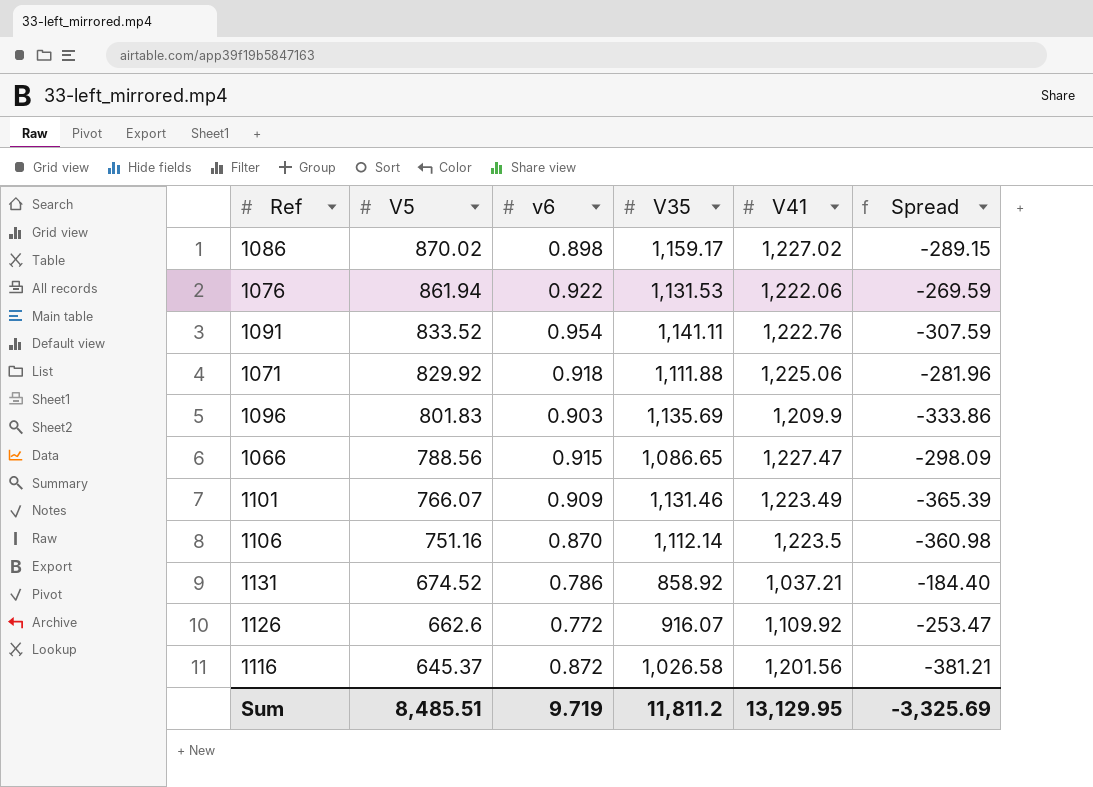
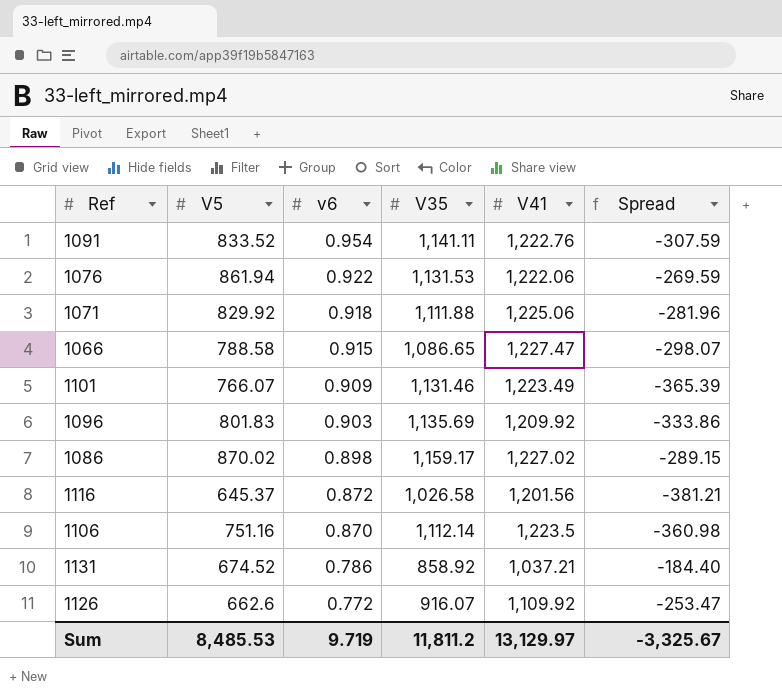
row order: V5 descending -> v6 descending
1066 | V5: 788.56 -> 788.58
1066 | Spread: -298.09 -> -298.07
1096 | V41: 1,209.9 -> 1,209.92
Sum | V5: 8,485.51 -> 8,485.53
Sum | V41: 13,129.95 -> 13,129.97
Sum | Spread: -3,325.69 -> -3,325.67

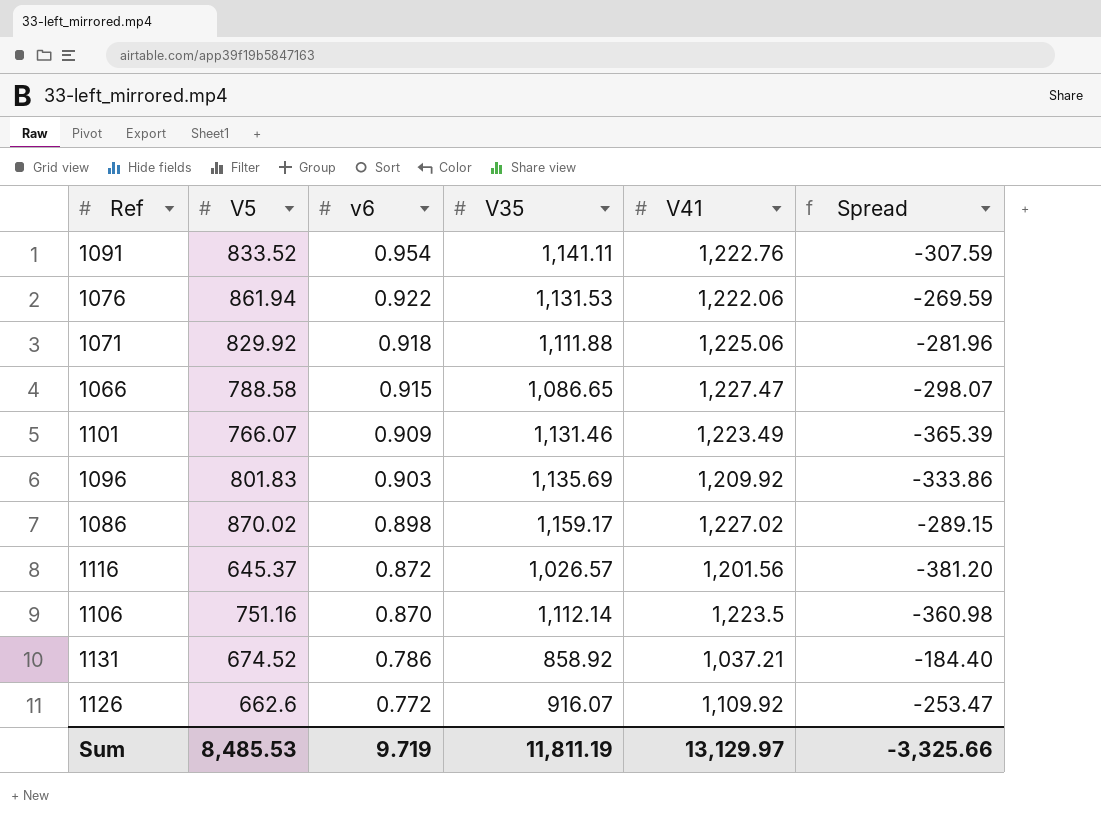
1116 | V35: 1,026.58 -> 1,026.57
1116 | Spread: -381.21 -> -381.20
Sum | V35: 11,811.2 -> 11,811.19
Sum | Spread: -3,325.67 -> -3,325.66

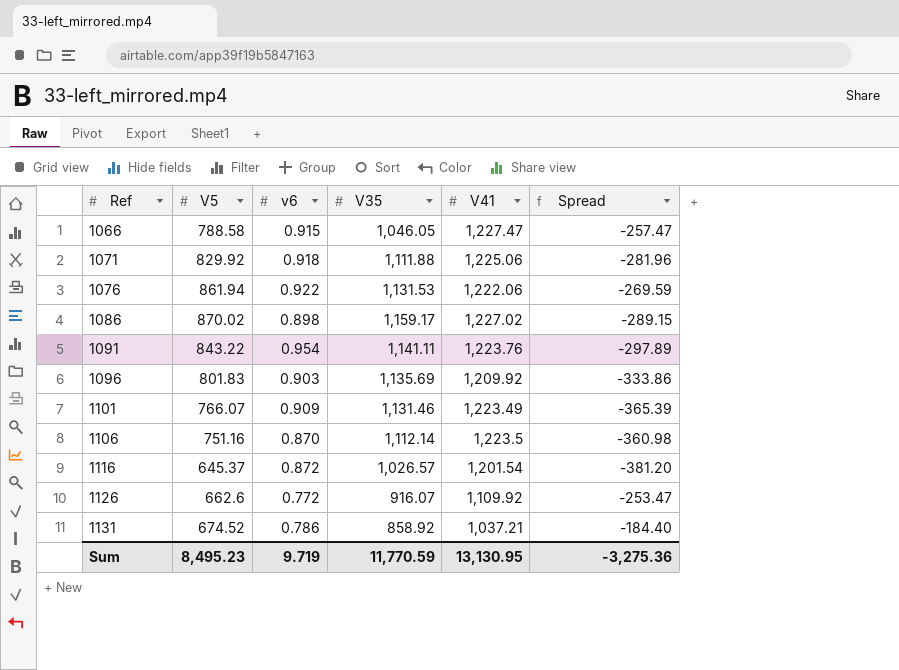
row order: v6 descending -> Ref ascending
1066 | V35: 1,086.65 -> 1,046.05
1066 | Spread: -298.07 -> -257.47
1091 | V5: 833.52 -> 843.22
1091 | V41: 1,222.76 -> 1,223.76
1091 | Spread: -307.59 -> -297.89
1116 | V41: 1,201.56 -> 1,201.54
Sum | V5: 8,485.53 -> 8,495.23
Sum | V35: 11,811.19 -> 11,770.59
Sum | V41: 13,129.97 -> 13,130.95
Sum | Spread: -3,325.66 -> -3,275.36

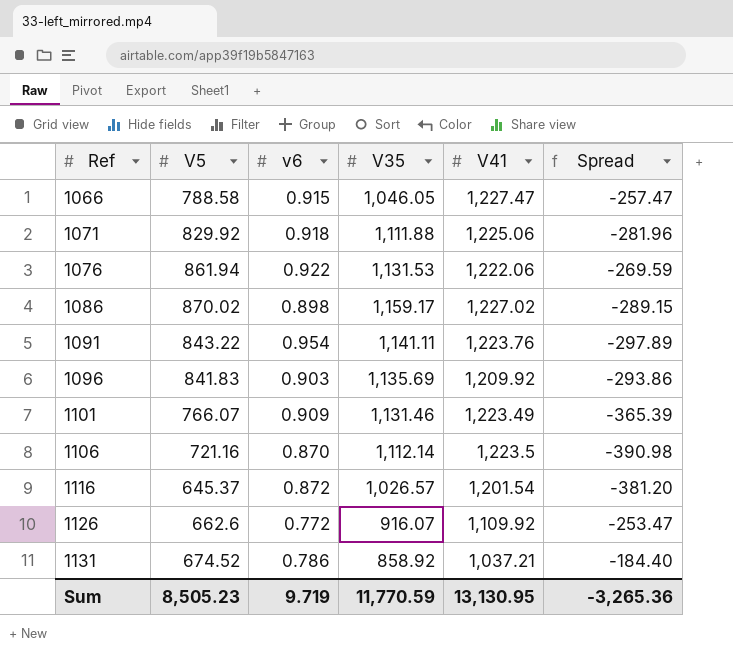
1096 | V5: 801.83 -> 841.83
1096 | Spread: -333.86 -> -293.86
1106 | V5: 751.16 -> 721.16
1106 | Spread: -360.98 -> -390.98
Sum | V5: 8,495.23 -> 8,505.23
Sum | Spread: -3,275.36 -> -3,265.36

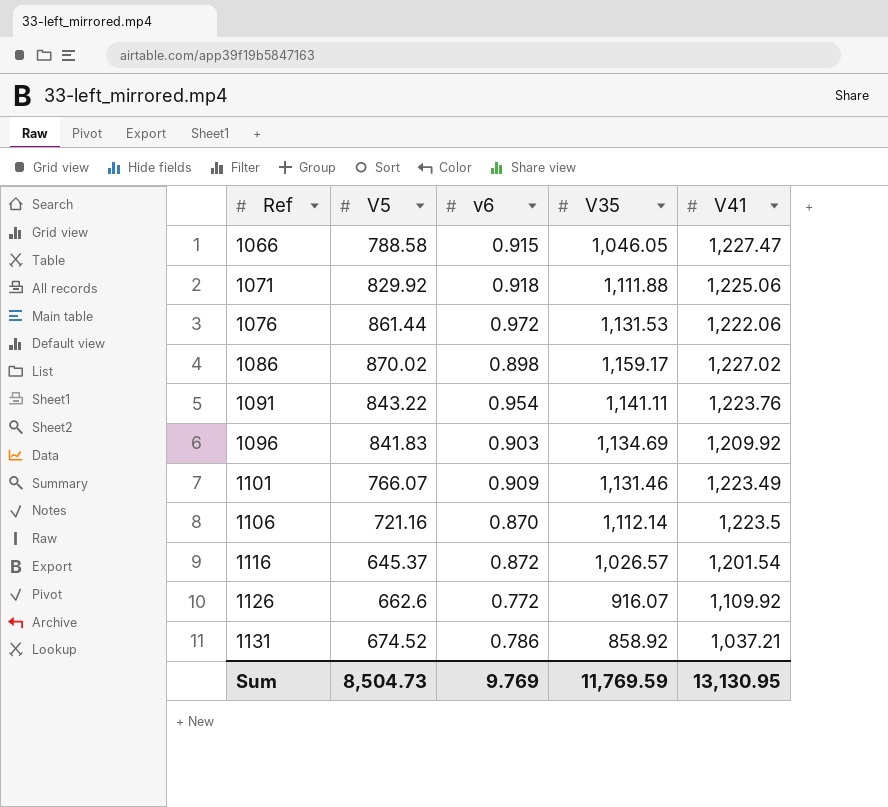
column Spread | formula: [V5] - [V35] -> none
1076 | V5: 861.94 -> 861.44
1076 | v6: 0.922 -> 0.972
1096 | V35: 1,135.69 -> 1,134.69
Sum | V5: 8,505.23 -> 8,504.73
Sum | v6: 9.719 -> 9.769
Sum | V35: 11,770.59 -> 11,769.59

